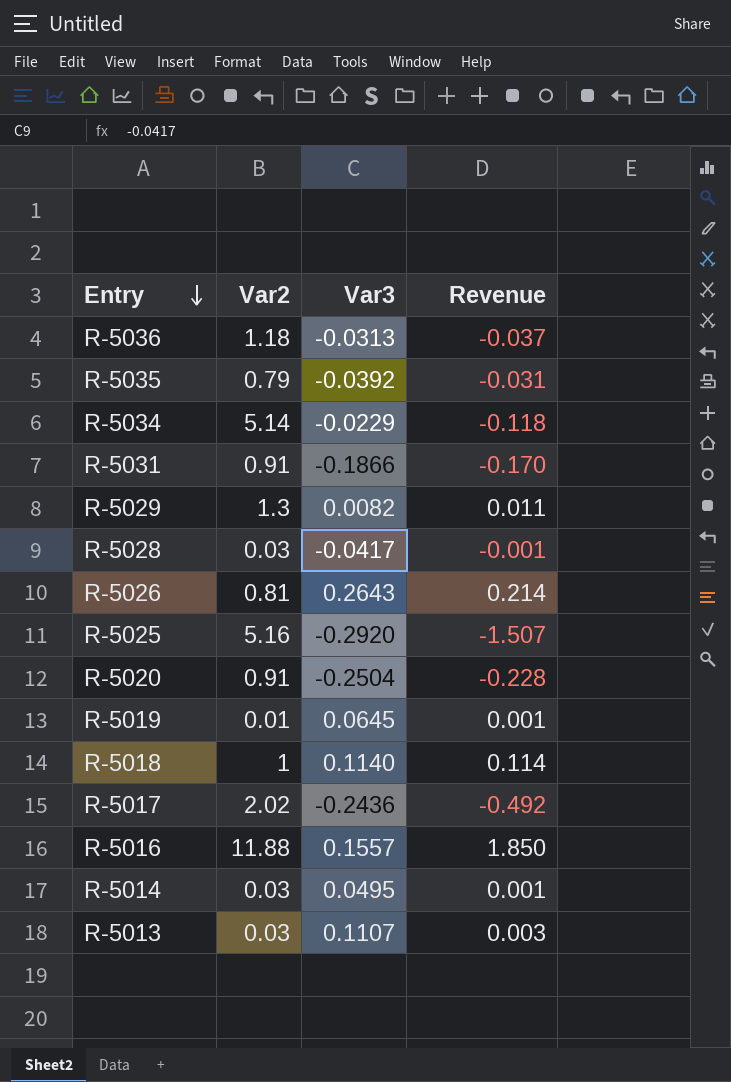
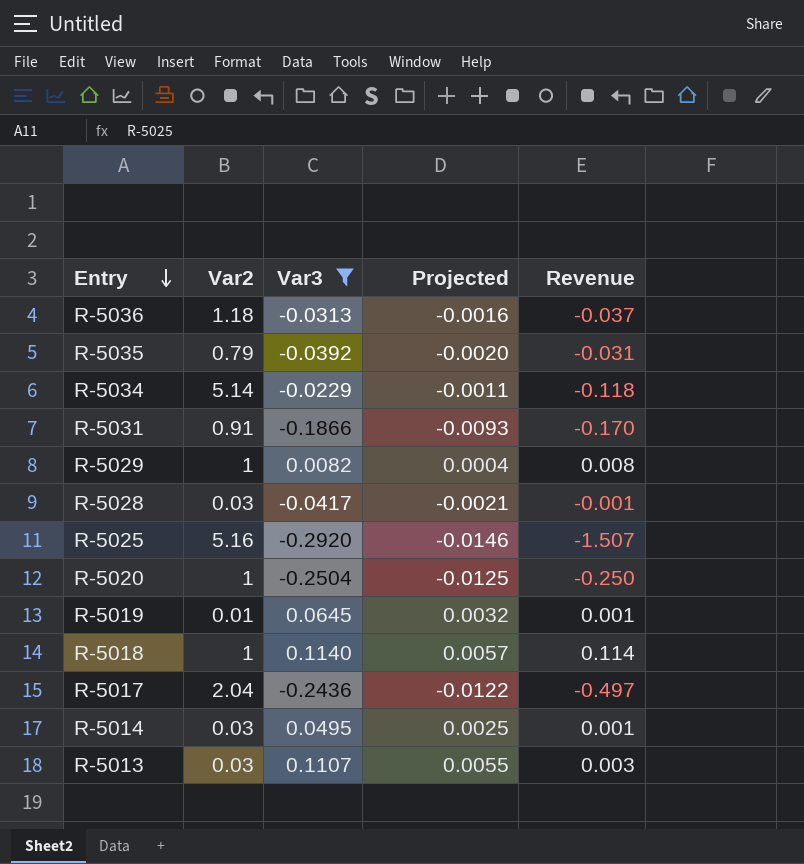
filter: none -> Var3 <= 0.1140
column Projected | formula: none -> [Var3] * 0.05
R-5029 | Var2: 1.3 -> 1
R-5029 | Revenue: 0.011 -> 0.008
R-5020 | Var2: 0.91 -> 1
R-5020 | Revenue: -0.228 -> -0.250
R-5017 | Var2: 2.02 -> 2.04
R-5017 | Revenue: -0.492 -> -0.497

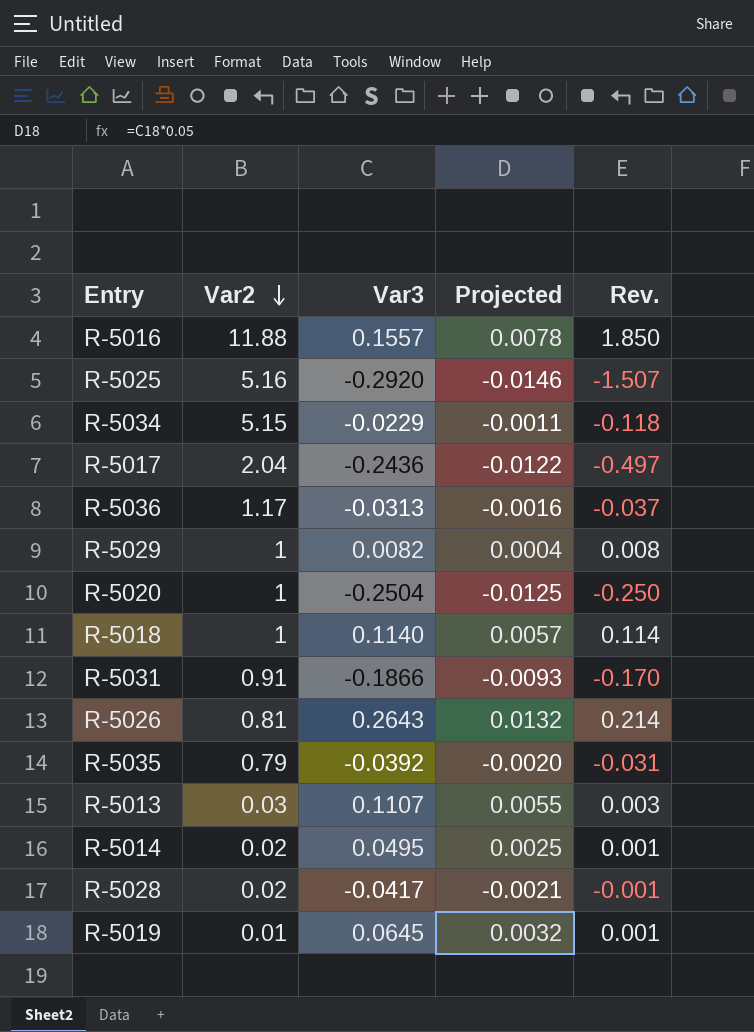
filter: Var3 <= 0.1140 -> none
row order: Entry descending -> Var2 descending
column name: Revenue -> Rev.
R-5034 | Var2: 5.14 -> 5.15
R-5036 | Var2: 1.18 -> 1.17
R-5014 | Var2: 0.03 -> 0.02
R-5028 | Var2: 0.03 -> 0.02

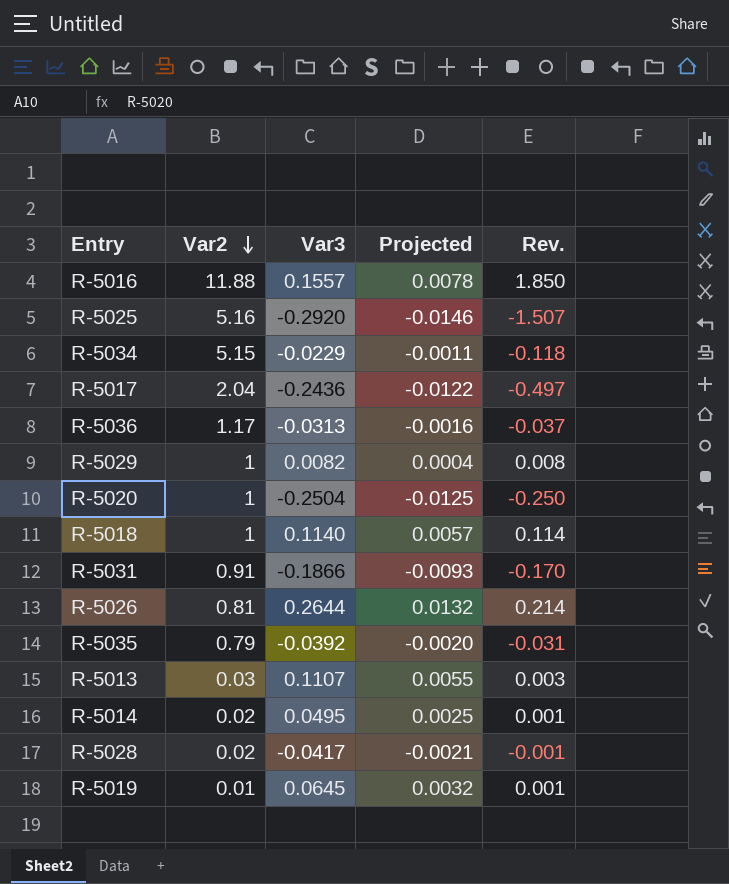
R-5026 | Var3: 0.2643 -> 0.2644

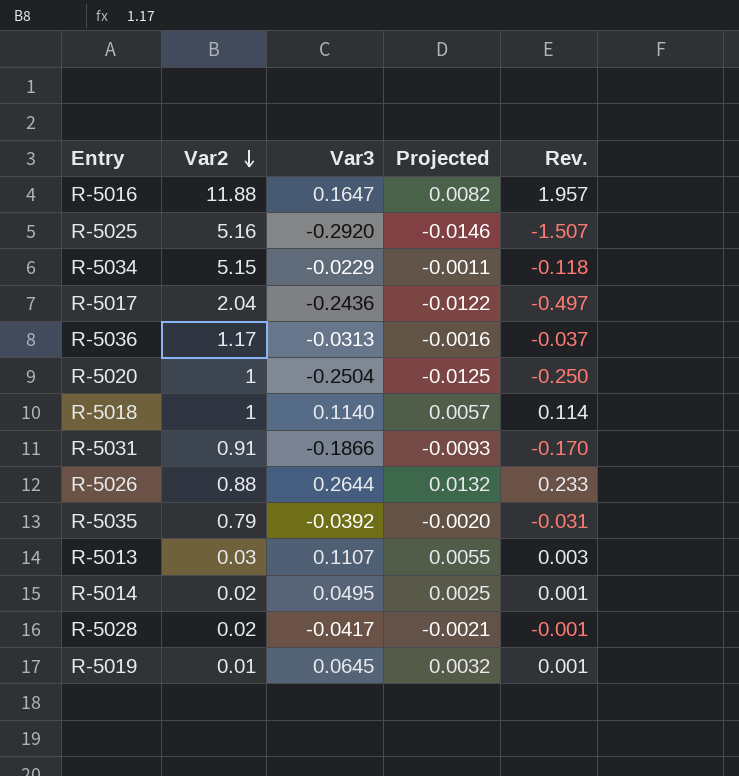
row R-5029: 1 | 0.0082 | 0.0004 | 0.008 -> none
R-5016 | Var3: 0.1557 -> 0.1647
R-5016 | Projected: 0.0078 -> 0.0082
R-5016 | Rev.: 1.850 -> 1.957
R-5026 | Var2: 0.81 -> 0.88
R-5026 | Rev.: 0.214 -> 0.233

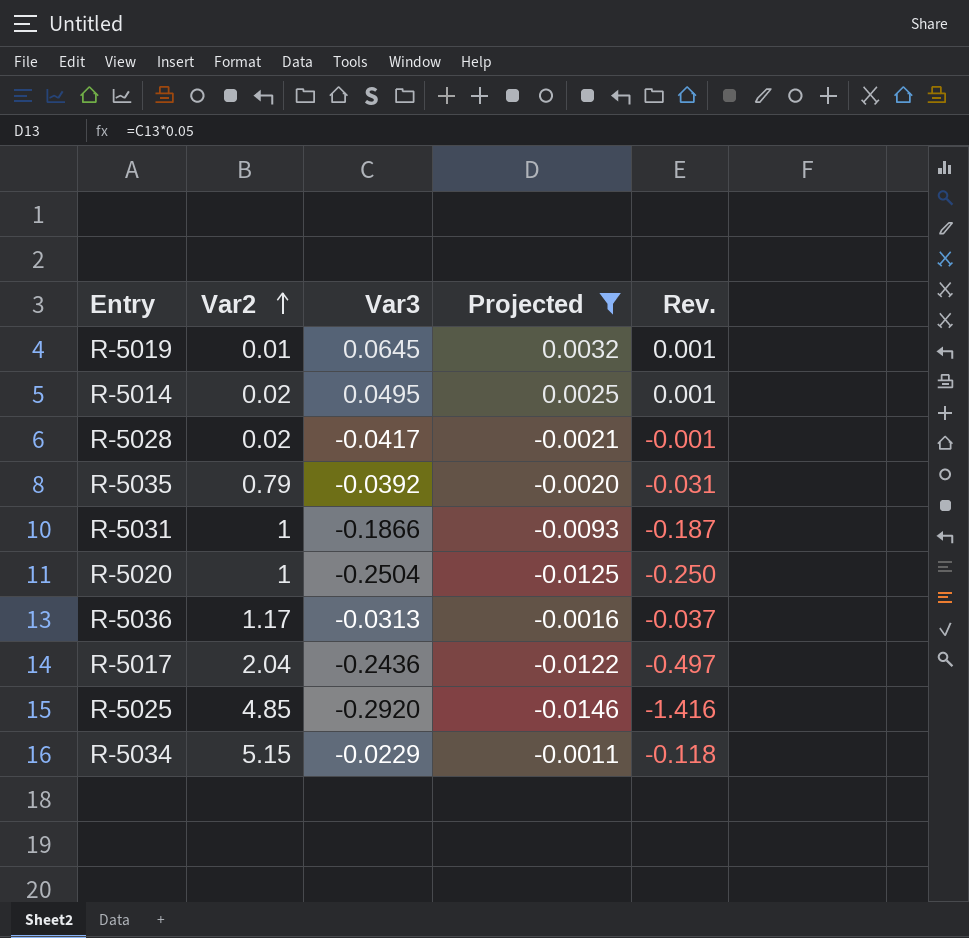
filter: none -> Projected <= 0.0032
row order: Var2 descending -> Var2 ascending
R-5031 | Var2: 0.91 -> 1
R-5031 | Rev.: -0.170 -> -0.187
R-5025 | Var2: 5.16 -> 4.85
R-5025 | Rev.: -1.507 -> -1.416

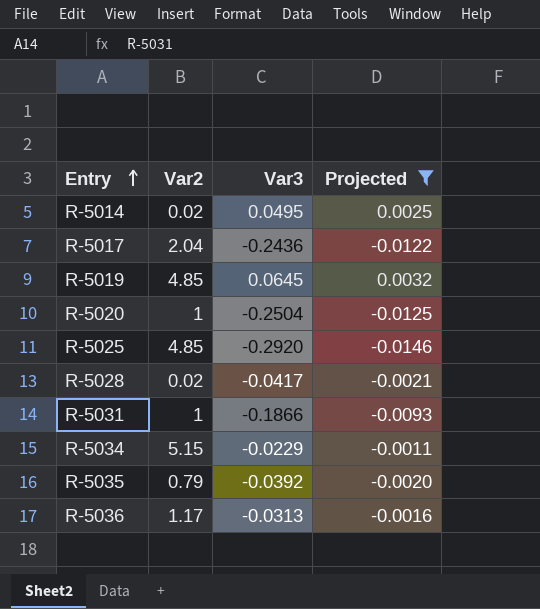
row order: Var2 ascending -> Entry ascending
column Rev. | formula: [Var2] * [Var3] -> none
R-5019 | Var2: 0.01 -> 4.85

